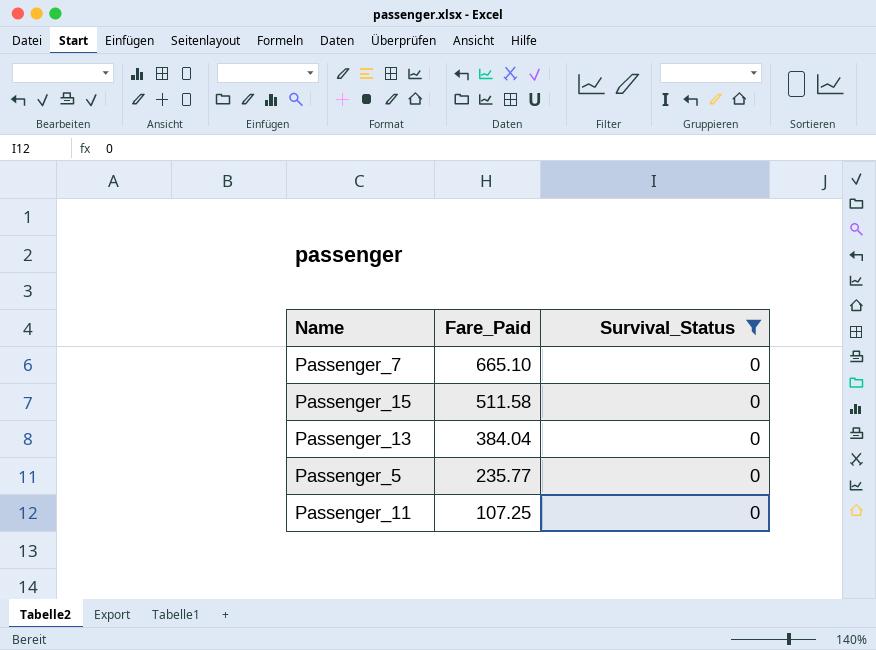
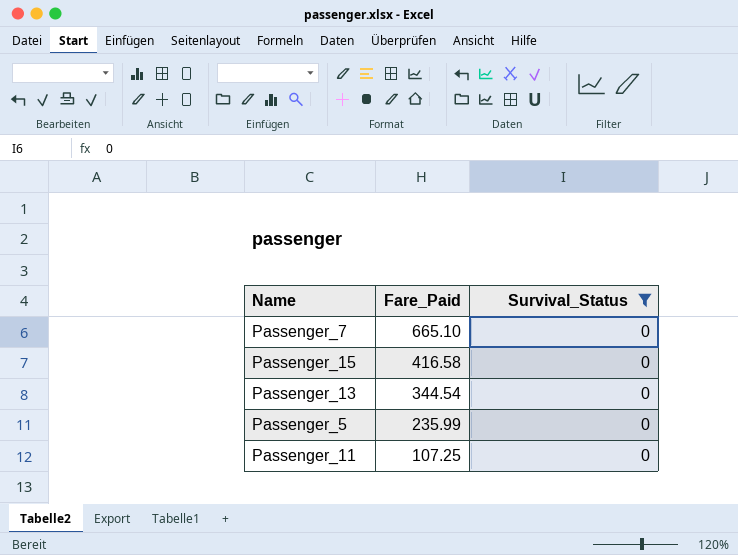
Passenger_15 | Fare_Paid: 511.58 -> 416.58
Passenger_13 | Fare_Paid: 384.04 -> 344.54
Passenger_5 | Fare_Paid: 235.77 -> 235.99

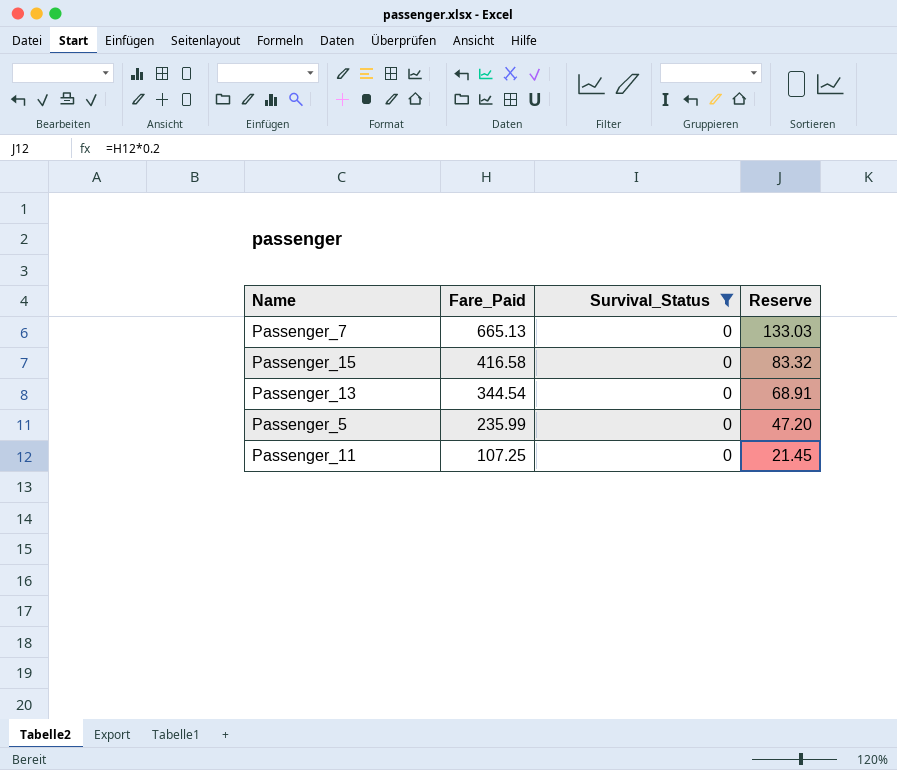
column Reserve | formula: none -> [Fare_Paid] * 0.2
Passenger_7 | Fare_Paid: 665.10 -> 665.13

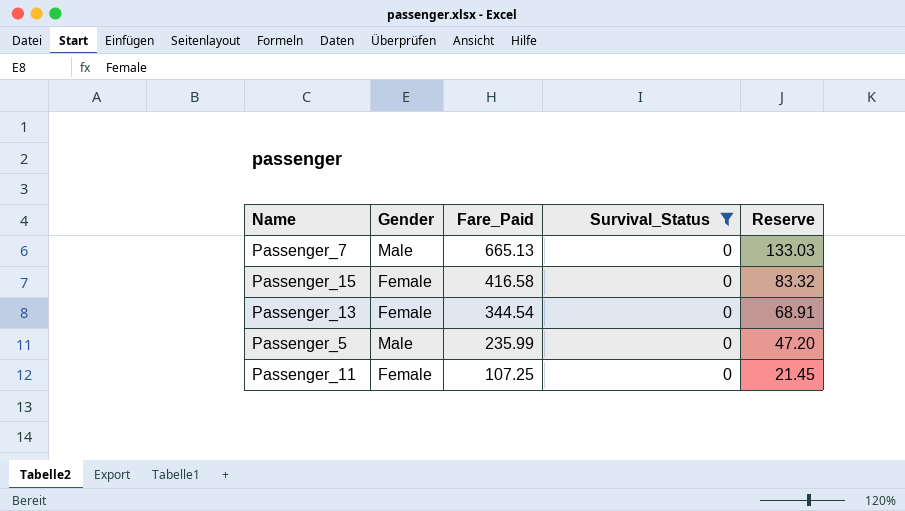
column Gender | position: none -> 2

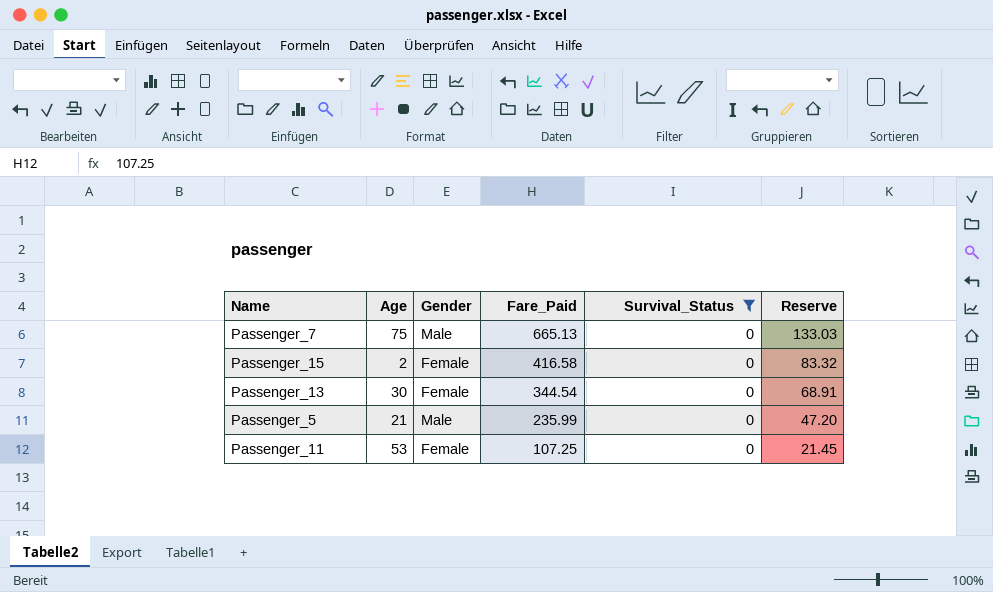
column Age | position: none -> 2

